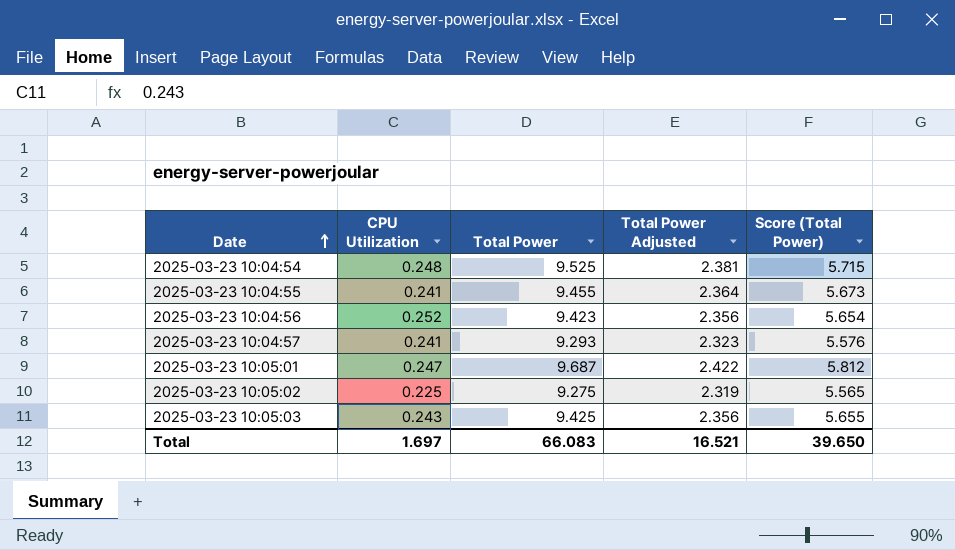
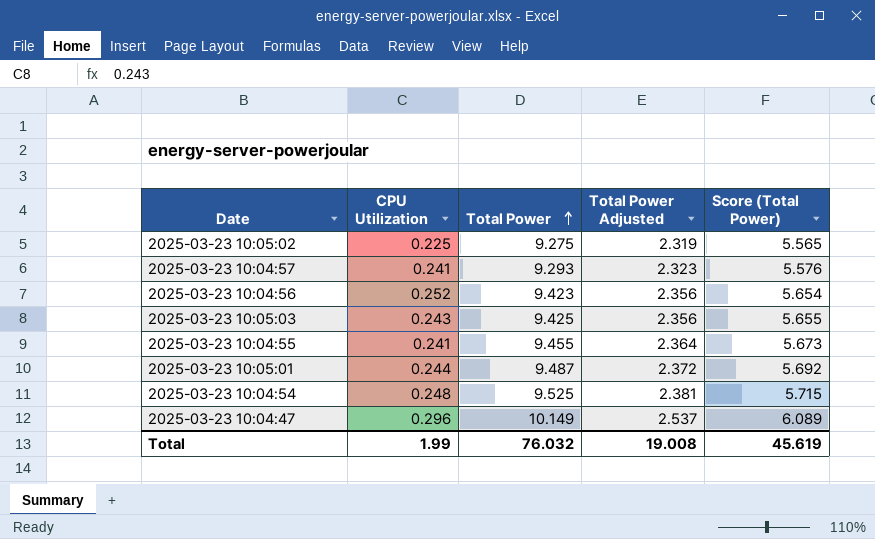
row order: Date ascending -> Total Power ascending
2025-03-23 10:05:01 | CPU Utilization: 0.247 -> 0.244
2025-03-23 10:05:01 | Total Power: 9.687 -> 9.487
2025-03-23 10:05:01 | Total Power Adjusted: 2.422 -> 2.372
2025-03-23 10:05:01 | Score (Total Power): 5.812 -> 5.692
row 2025-03-23 10:04:47: none -> 0.296 | 10.149 | 2.537 | 6.089
Total | CPU Utilization: 1.697 -> 1.99
Total | Total Power: 66.083 -> 76.032
Total | Total Power Adjusted: 16.521 -> 19.008
Total | Score (Total Power): 39.650 -> 45.619

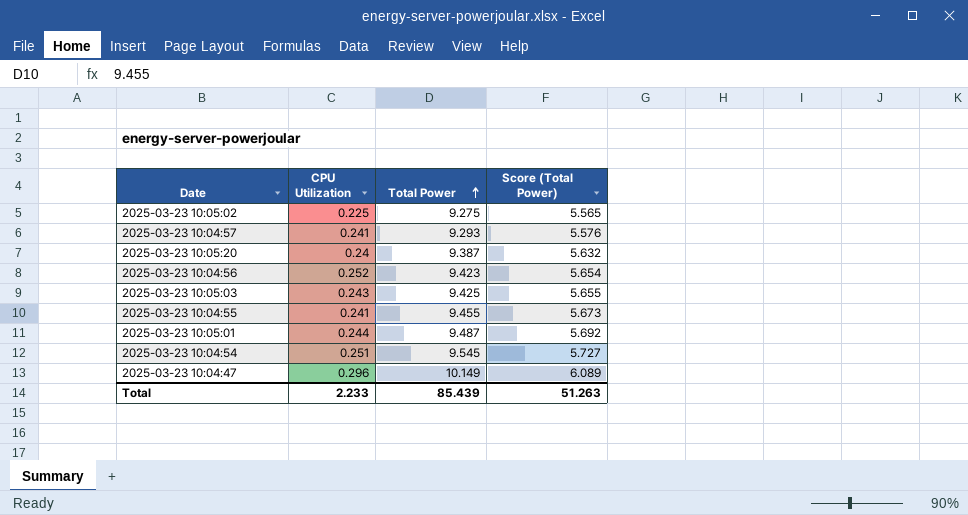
column Total Power Adjusted | formula: [Total Power] * 0.25 -> none
row 2025-03-23 10:05:20: none -> 0.24 | 9.387 | 5.632
2025-03-23 10:04:54 | CPU Utilization: 0.248 -> 0.251
2025-03-23 10:04:54 | Total Power: 9.525 -> 9.545
2025-03-23 10:04:54 | Score (Total Power): 5.715 -> 5.727
Total | CPU Utilization: 1.99 -> 2.233
Total | Total Power: 76.032 -> 85.439
Total | Score (Total Power): 45.619 -> 51.263

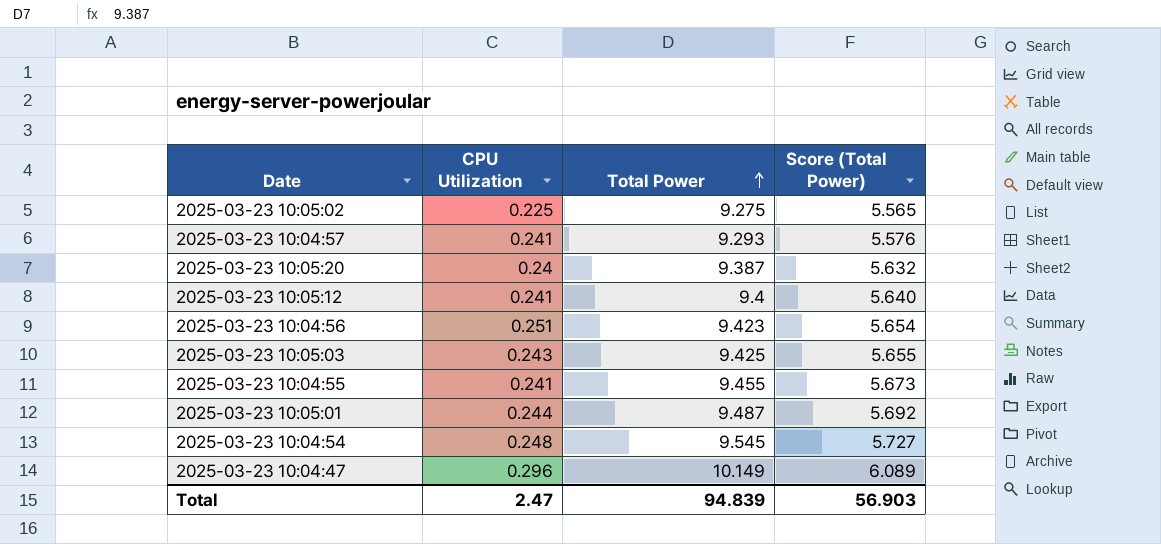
row 2025-03-23 10:05:12: none -> 0.241 | 9.4 | 5.640
2025-03-23 10:04:56 | CPU Utilization: 0.252 -> 0.251
2025-03-23 10:04:54 | CPU Utilization: 0.251 -> 0.248
Total | CPU Utilization: 2.233 -> 2.47
Total | Total Power: 85.439 -> 94.839
Total | Score (Total Power): 51.263 -> 56.903

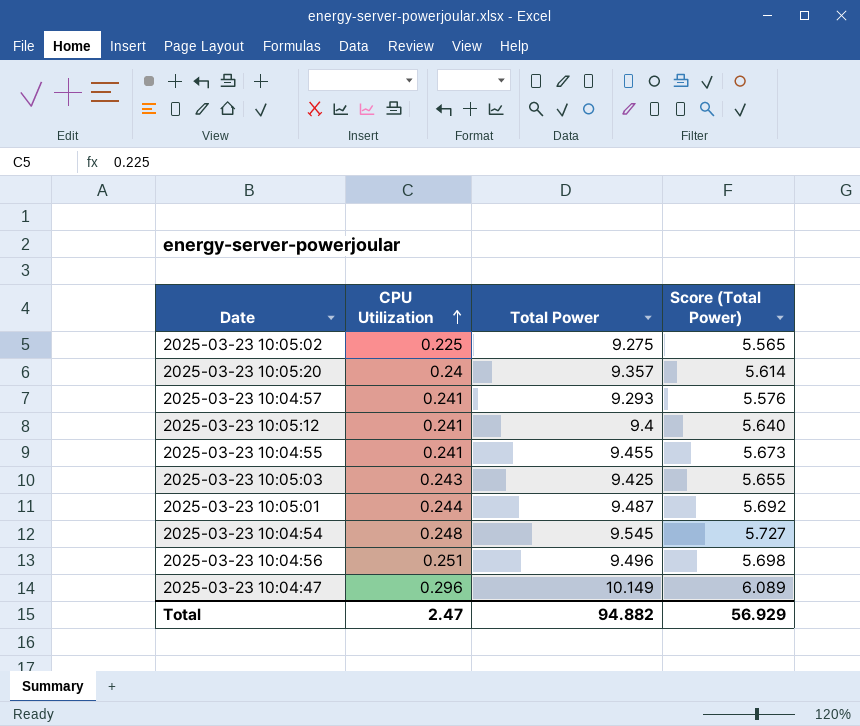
row order: Total Power ascending -> CPU Utilization ascending
2025-03-23 10:05:20 | Total Power: 9.387 -> 9.357
2025-03-23 10:05:20 | Score (Total Power): 5.632 -> 5.614
2025-03-23 10:04:56 | Total Power: 9.423 -> 9.496
2025-03-23 10:04:56 | Score (Total Power): 5.654 -> 5.698
Total | Total Power: 94.839 -> 94.882
Total | Score (Total Power): 56.903 -> 56.929

